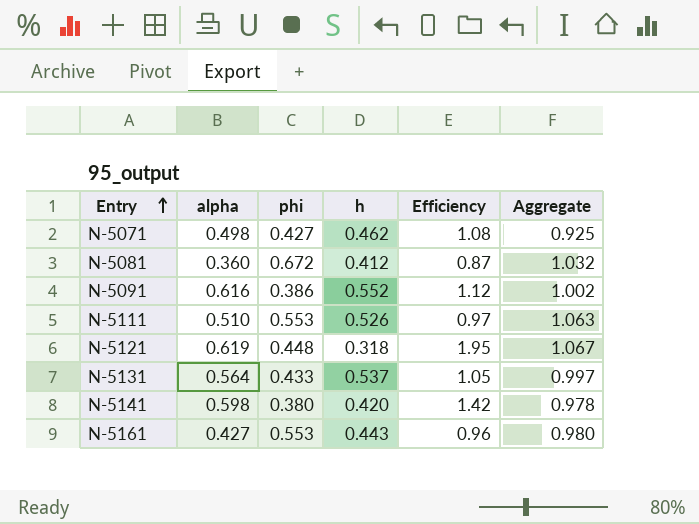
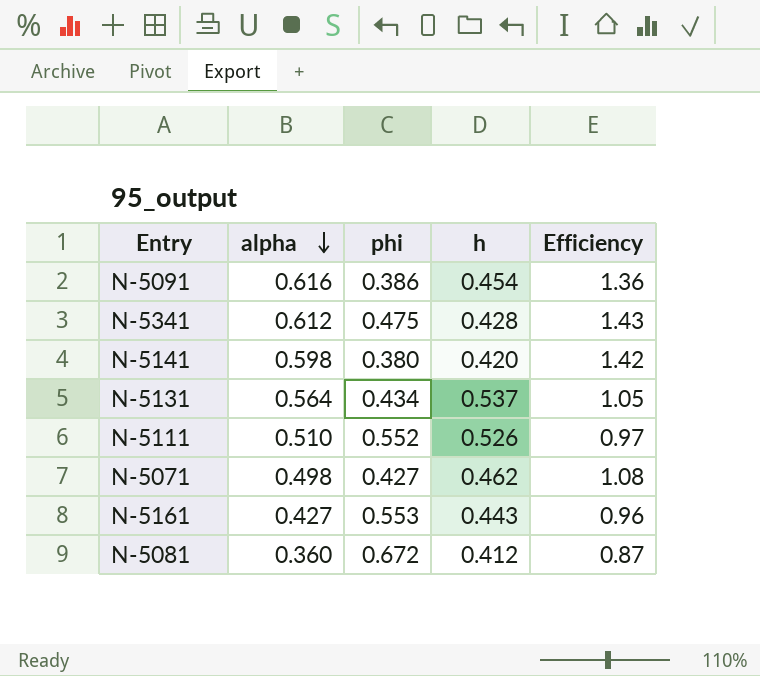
row order: Entry ascending -> alpha descending
column Aggregate | formula: [alpha] + [phi] -> none
row N-5121: 0.619 | 0.448 | 0.318 | 1.95 | 1.067 -> none
N-5091 | h: 0.552 -> 0.454
N-5091 | Efficiency: 1.12 -> 1.36
row N-5341: none -> 0.612 | 0.475 | 0.428 | 1.43
N-5131 | phi: 0.433 -> 0.434
N-5111 | phi: 0.553 -> 0.552

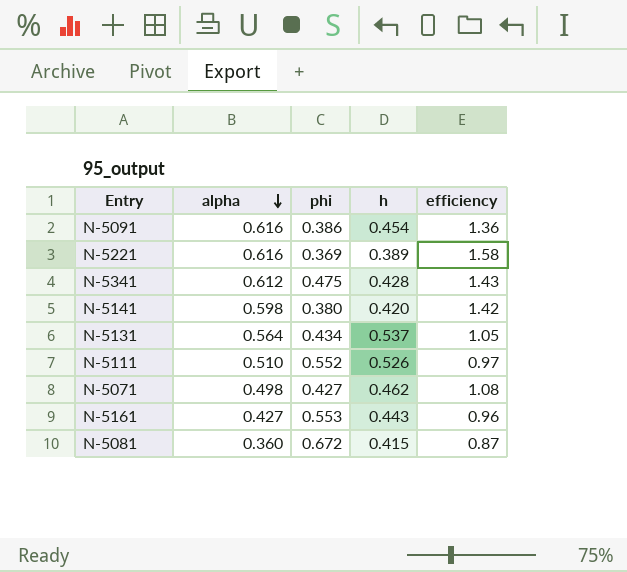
column name: Efficiency -> efficiency
row N-5221: none -> 0.616 | 0.369 | 0.389 | 1.58
N-5081 | h: 0.412 -> 0.415

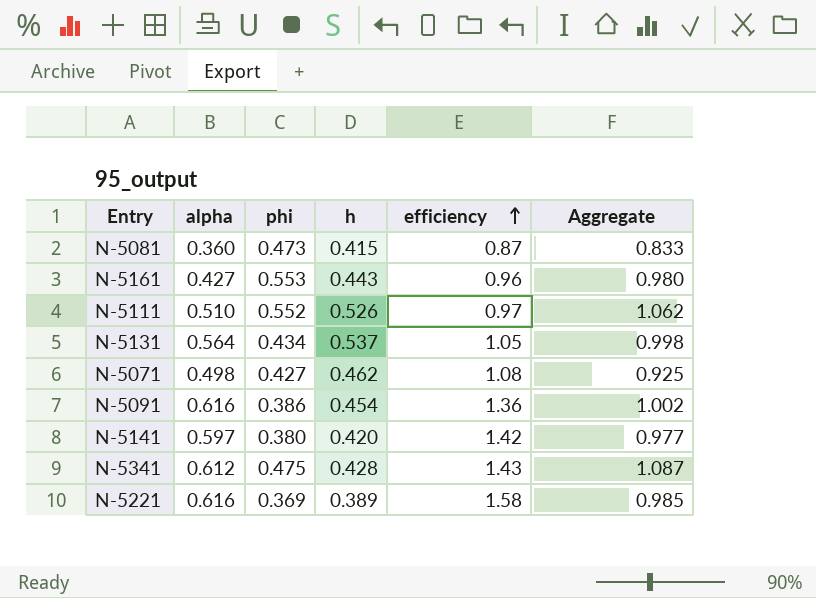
row order: alpha descending -> efficiency ascending
column Aggregate | formula: none -> [alpha] + [phi]
N-5081 | phi: 0.672 -> 0.473
N-5141 | alpha: 0.598 -> 0.597

